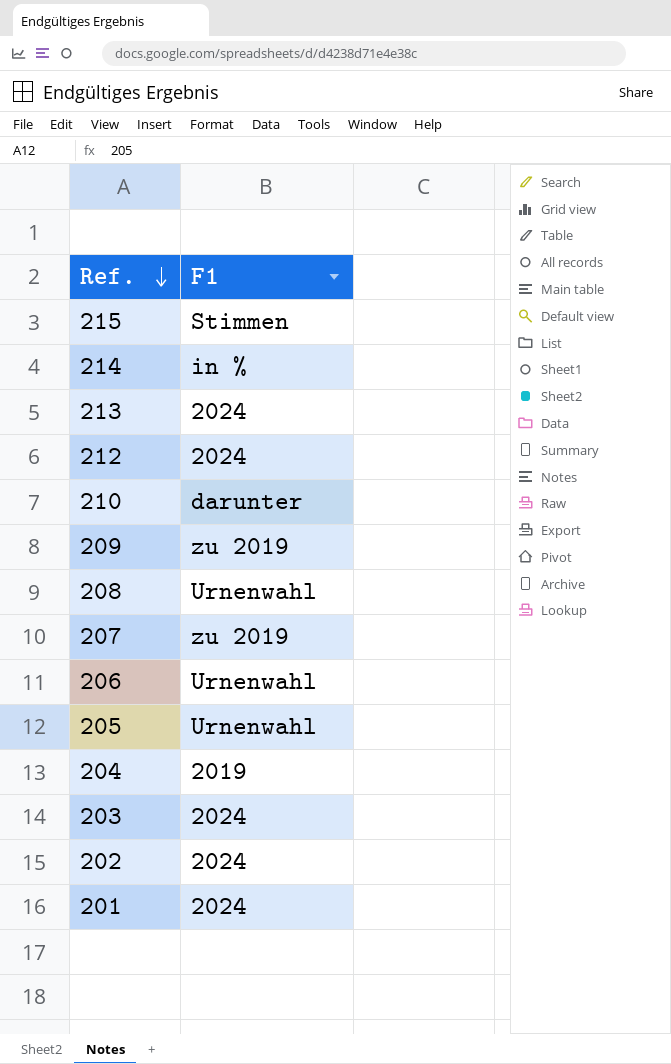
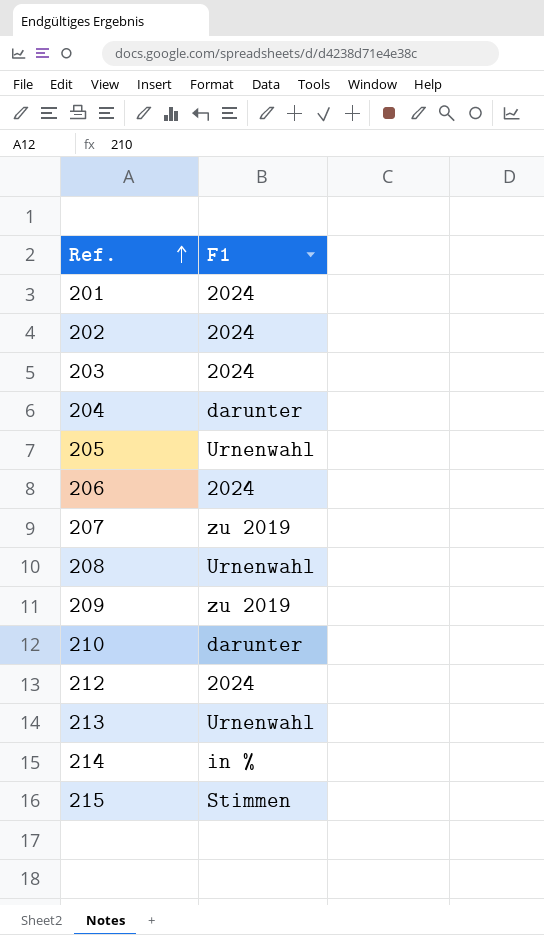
row order: Ref. descending -> Ref. ascending
204 | F1: 2019 -> darunter
206 | F1: Urnenwahl -> 2024
213 | F1: 2024 -> Urnenwahl

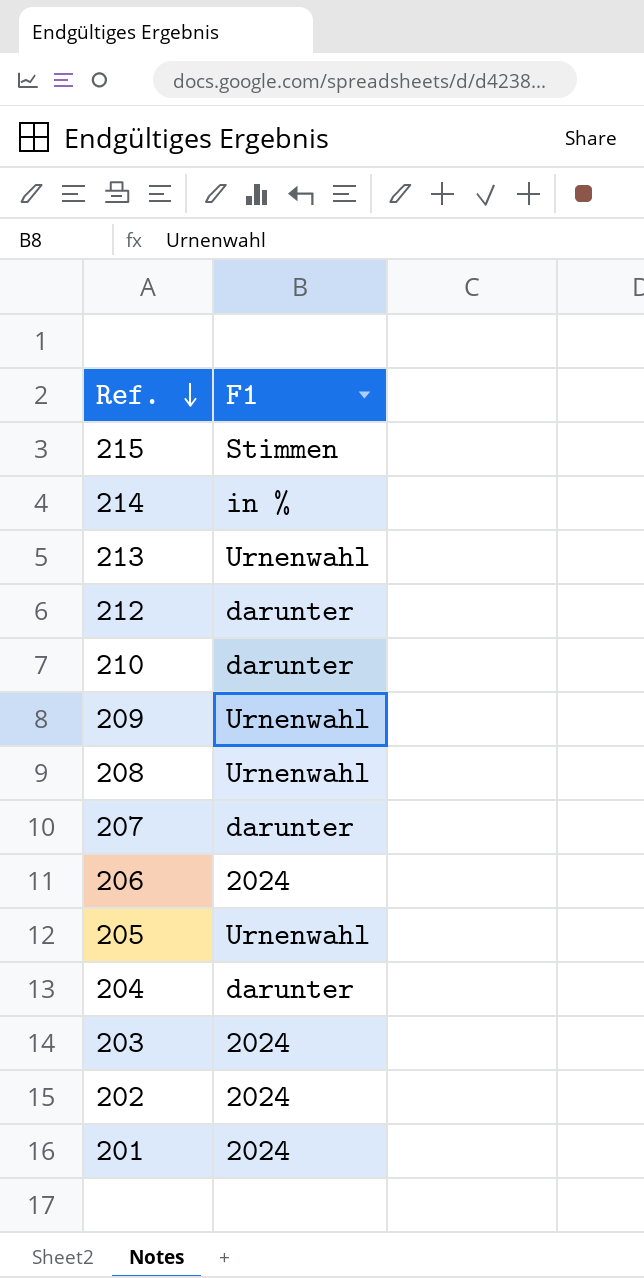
row order: Ref. ascending -> Ref. descending
212 | F1: 2024 -> darunter
209 | F1: zu 2019 -> Urnenwahl
207 | F1: zu 2019 -> darunter

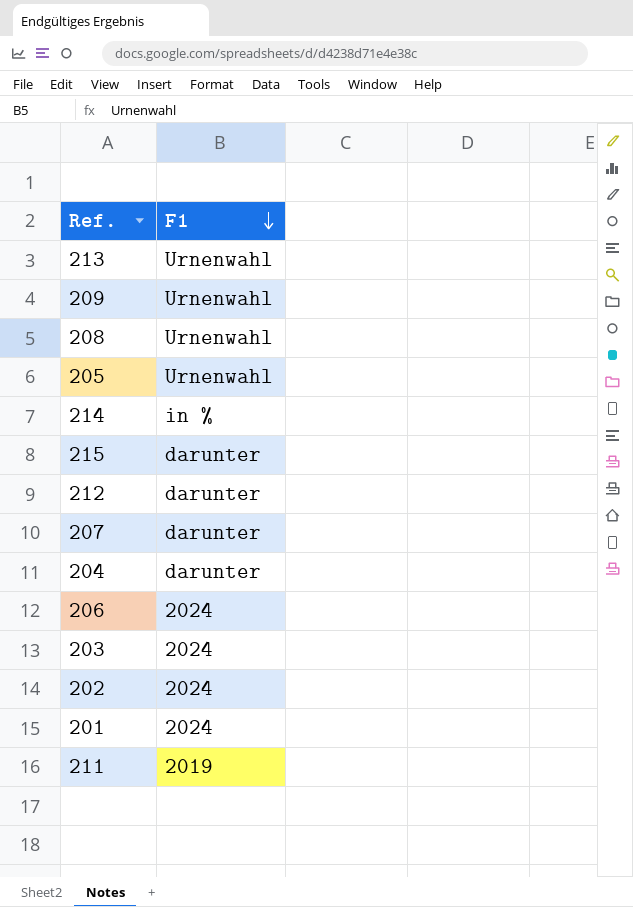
row order: Ref. descending -> F1 descending
row 210: darunter -> none
215 | F1: Stimmen -> darunter
row 211: none -> 2019

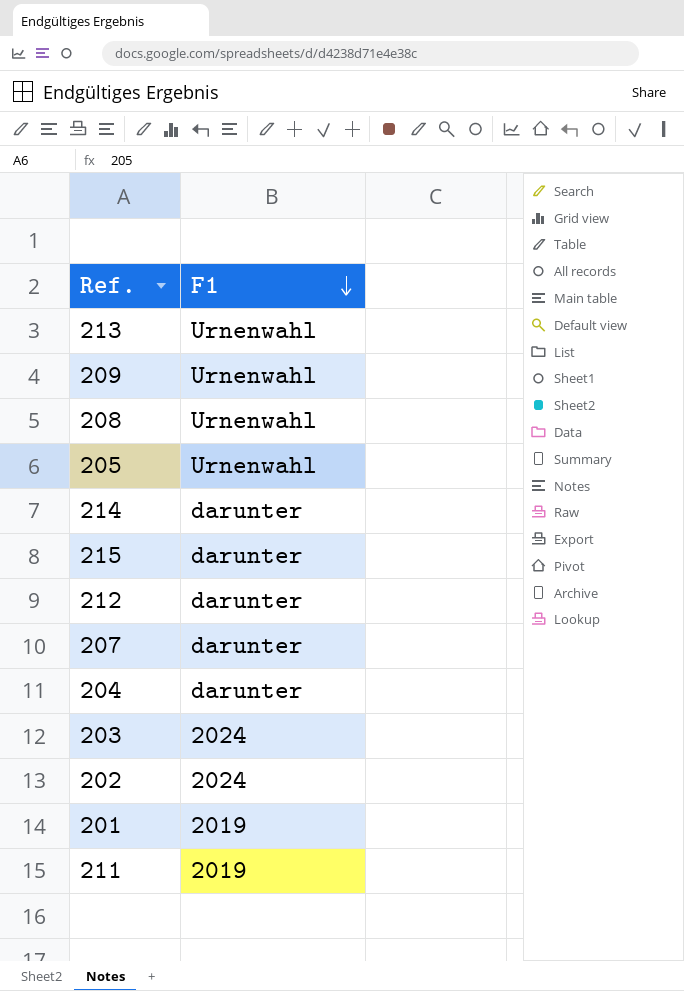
row 206: 2024 -> none
214 | F1: in % -> darunter
201 | F1: 2024 -> 2019

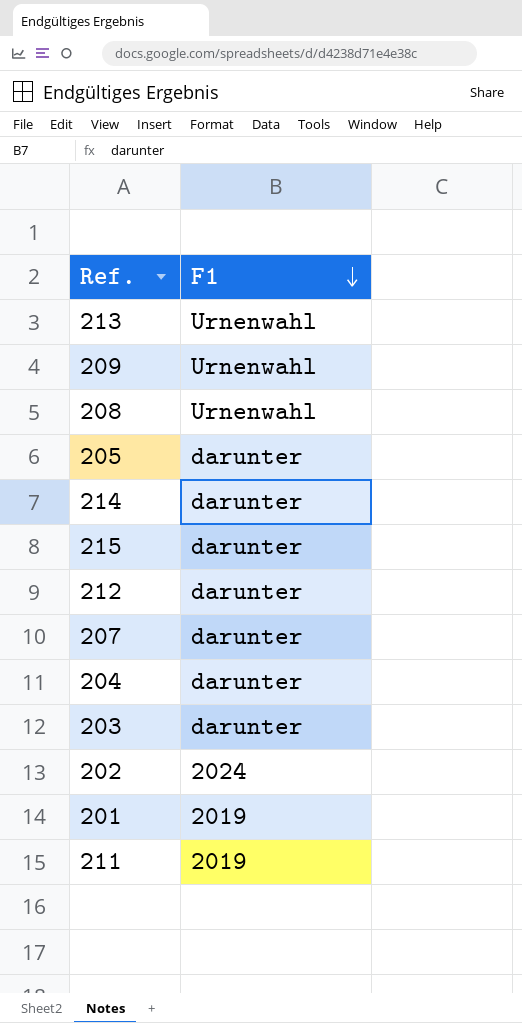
205 | F1: Urnenwahl -> darunter
203 | F1: 2024 -> darunter

